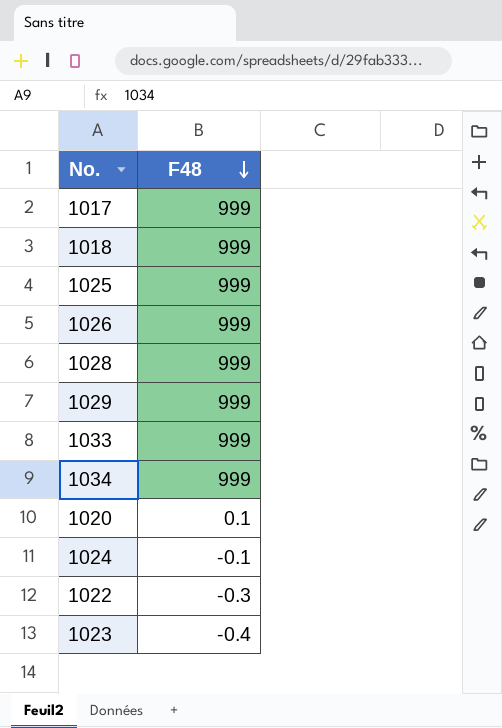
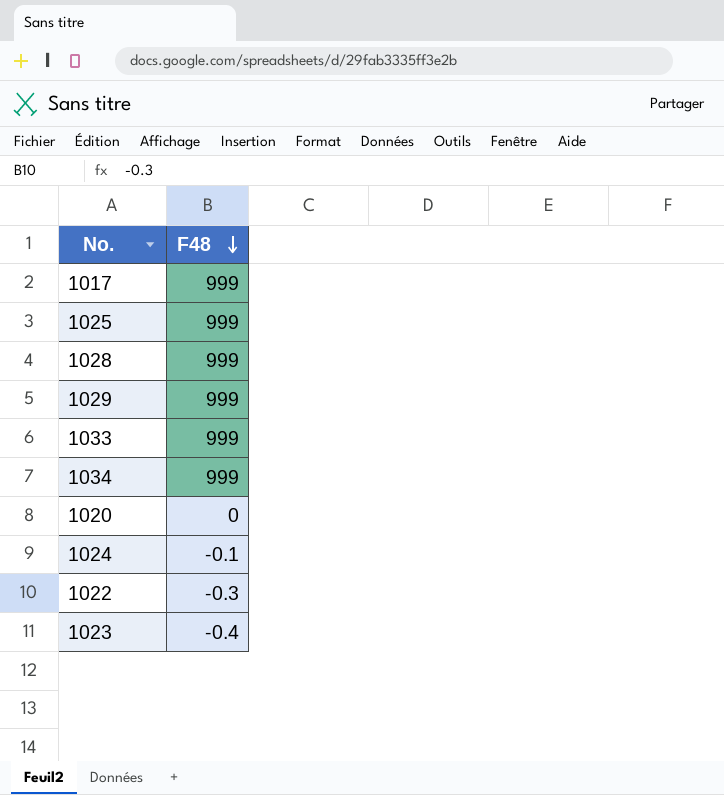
row 1018: 999 -> none
row 1026: 999 -> none
1020 | F48: 0.1 -> 0

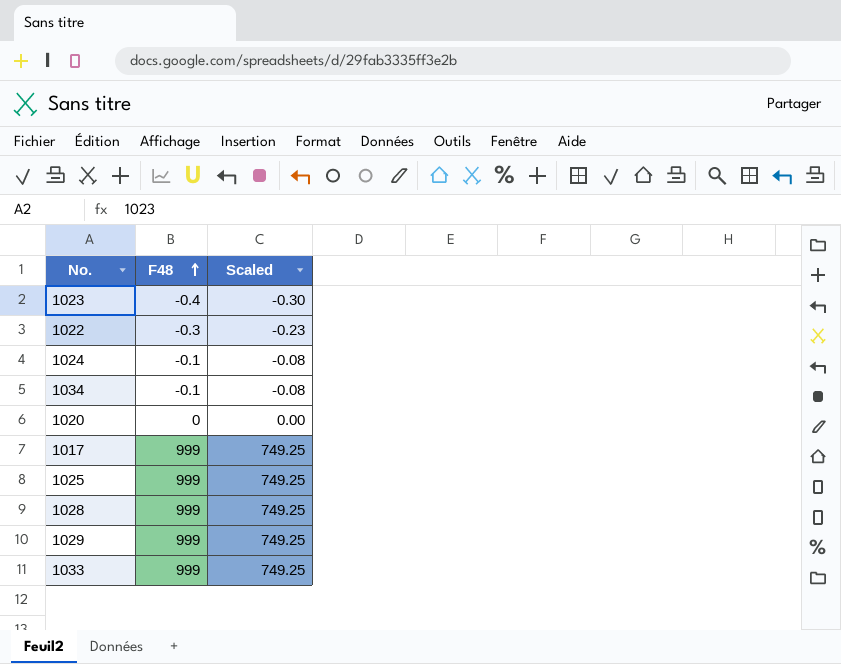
row order: F48 descending -> F48 ascending
column Scaled | formula: none -> [F48] * 0.75
1034 | F48: 999 -> -0.1

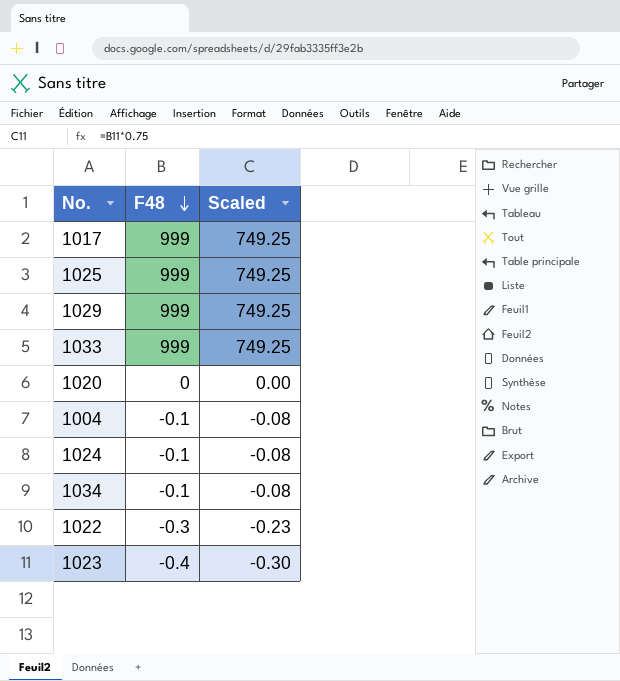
row order: F48 ascending -> F48 descending
row 1028: 999 | 749.25 -> none
row 1004: none -> -0.1 | -0.08

